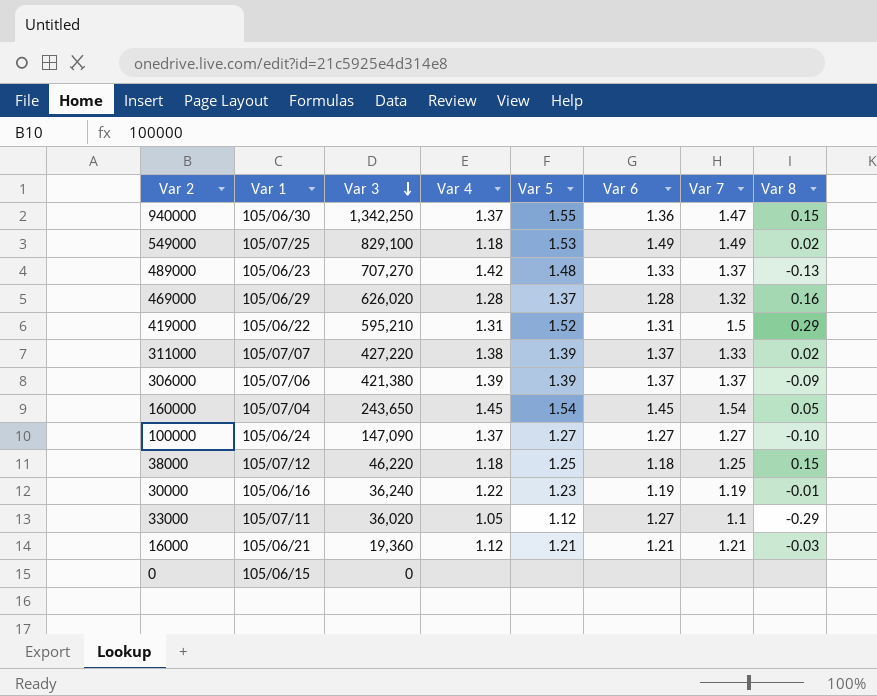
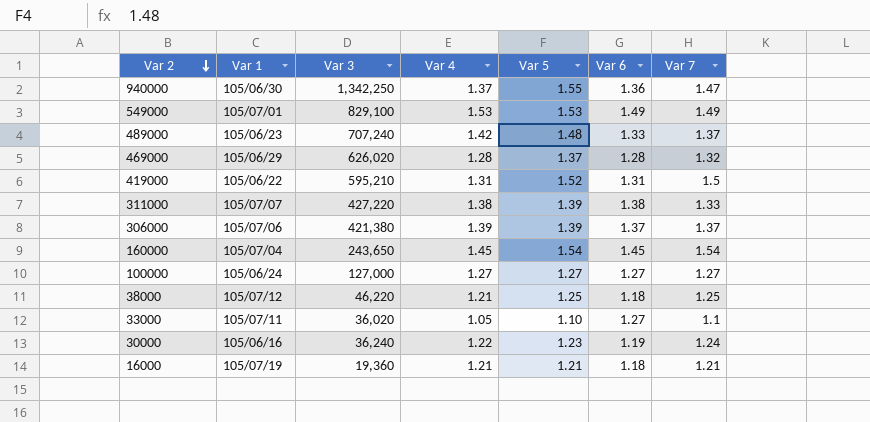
row order: Var 3 descending -> Var 2 descending
column Var 8 | position: 8 -> none
row 0: 105/06/15 | 0 | none | none | none | none | none -> none
549000 | Var 1: 105/07/25 -> 105/07/01
549000 | Var 4: 1.18 -> 1.53
489000 | Var 3: 707,270 -> 707,240
311000 | Var 6: 1.37 -> 1.38
100000 | Var 3: 147,090 -> 127,000
100000 | Var 4: 1.37 -> 1.27
38000 | Var 4: 1.18 -> 1.21
33000 | Var 5: 1.12 -> 1.10
30000 | Var 7: 1.19 -> 1.24
16000 | Var 1: 105/06/21 -> 105/07/19
16000 | Var 4: 1.12 -> 1.21
16000 | Var 6: 1.21 -> 1.18

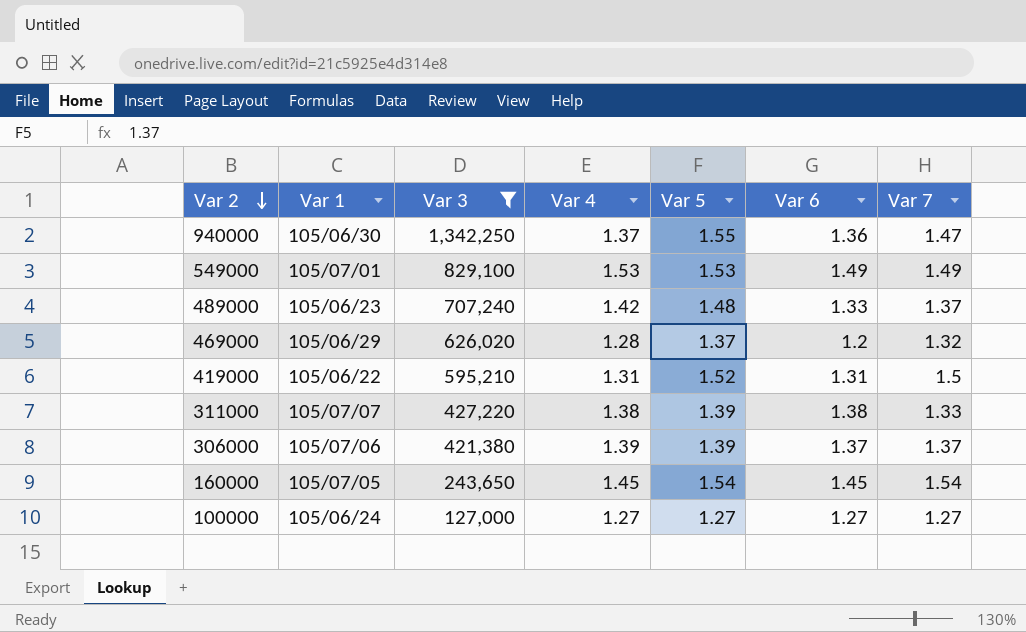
filter: none -> Var 3 >= 127,000
469000 | Var 6: 1.28 -> 1.2
160000 | Var 1: 105/07/04 -> 105/07/05

